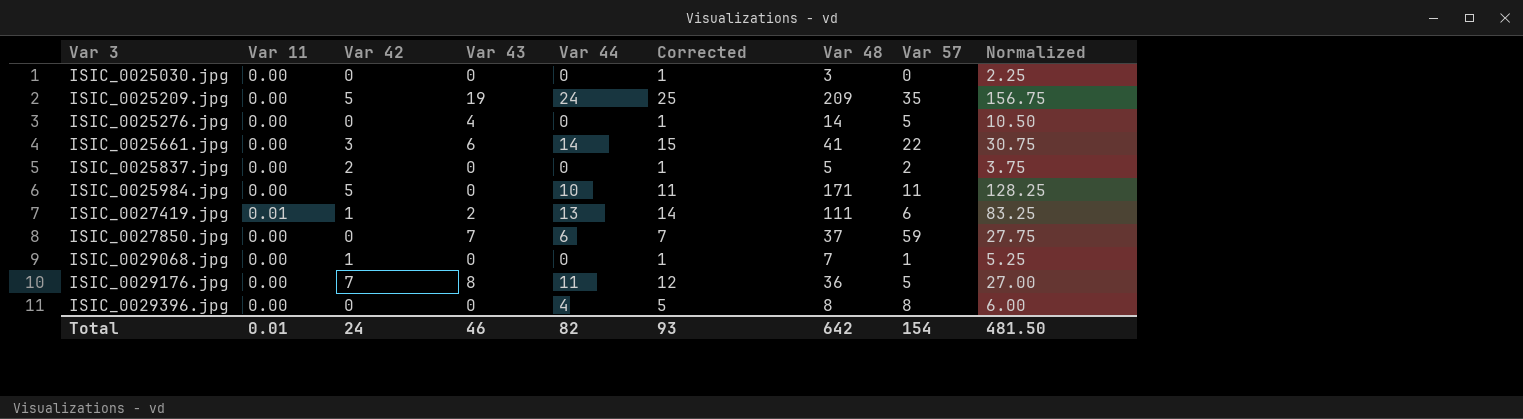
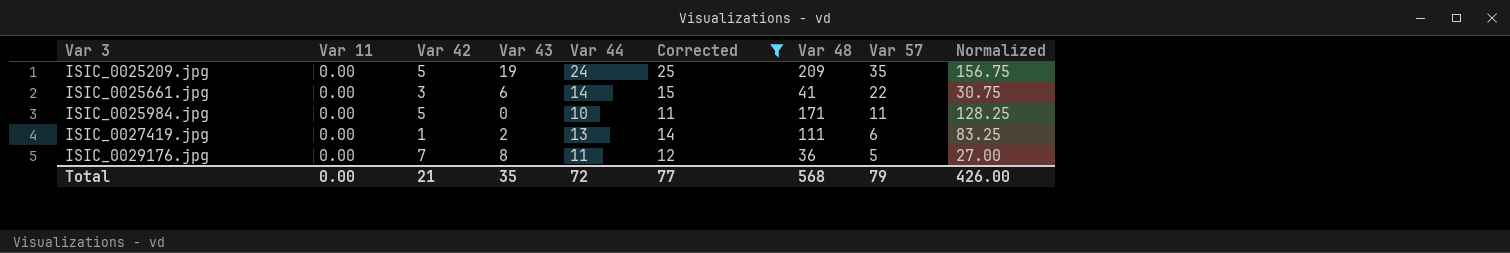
filter: none -> Corrected >= 11
ISIC_0027419.jpg | Var 11: 0.01 -> 0.00
Total | Var 11: 0.01 -> 0.00
Total | Var 42: 24 -> 21
Total | Var 43: 46 -> 35
Total | Var 44: 82 -> 72
Total | Corrected: 93 -> 77
Total | Var 48: 642 -> 568
Total | Var 57: 154 -> 79
Total | Normalized: 481.50 -> 426.00

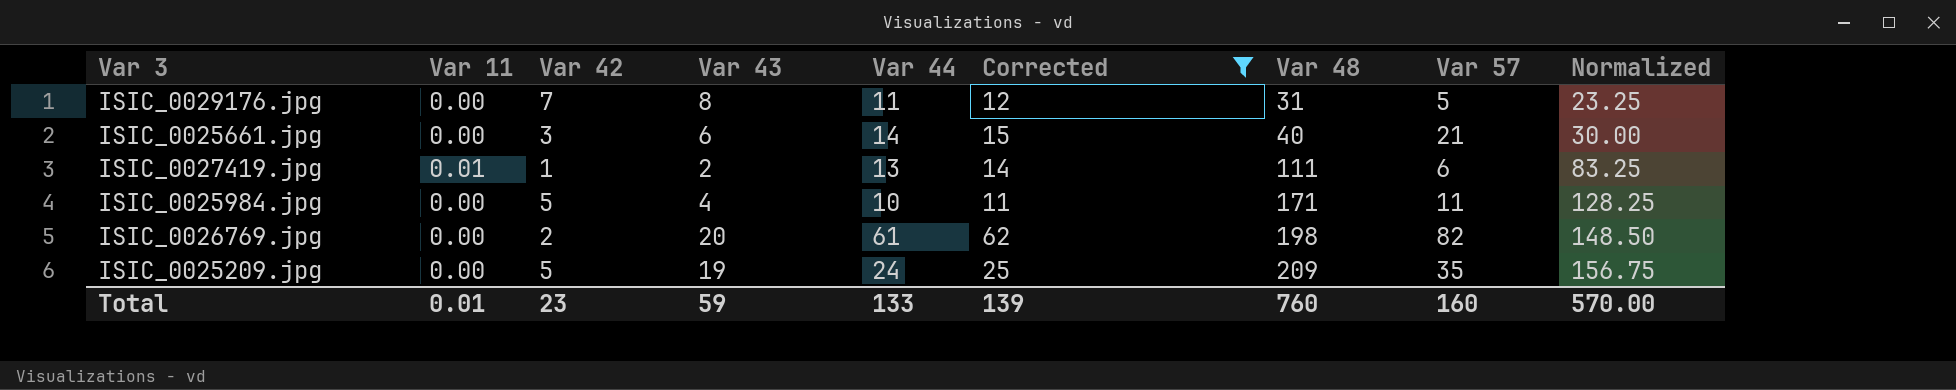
row order: Var 3 ascending -> Var 48 ascending
ISIC_0029176.jpg | Var 48: 36 -> 31
ISIC_0029176.jpg | Normalized: 27.00 -> 23.25
ISIC_0025661.jpg | Var 48: 41 -> 40
ISIC_0025661.jpg | Var 57: 22 -> 21
ISIC_0025661.jpg | Normalized: 30.75 -> 30.00
ISIC_0027419.jpg | Var 11: 0.00 -> 0.01
ISIC_0025984.jpg | Var 43: 0 -> 4
row ISIC_0026769.jpg: none -> 0.00 | 2 | 20 | 61 | 62 | 198 | 82 | 148.50
Total | Var 11: 0.00 -> 0.01
Total | Var 42: 21 -> 23
Total | Var 43: 35 -> 59
Total | Var 44: 72 -> 133
Total | Corrected: 77 -> 139
Total | Var 48: 568 -> 760
Total | Var 57: 79 -> 160
Total | Normalized: 426.00 -> 570.00

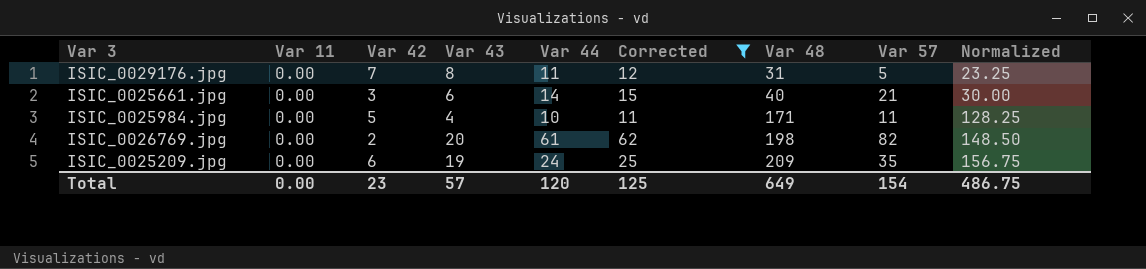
row ISIC_0027419.jpg: 0.01 | 1 | 2 | 13 | 14 | 111 | 6 | 83.25 -> none
ISIC_0025209.jpg | Var 42: 5 -> 6
Total | Var 11: 0.01 -> 0.00
Total | Var 43: 59 -> 57
Total | Var 44: 133 -> 120
Total | Corrected: 139 -> 125
Total | Var 48: 760 -> 649
Total | Var 57: 160 -> 154
Total | Normalized: 570.00 -> 486.75

